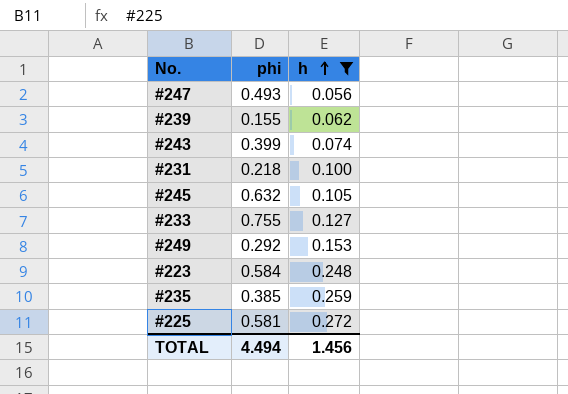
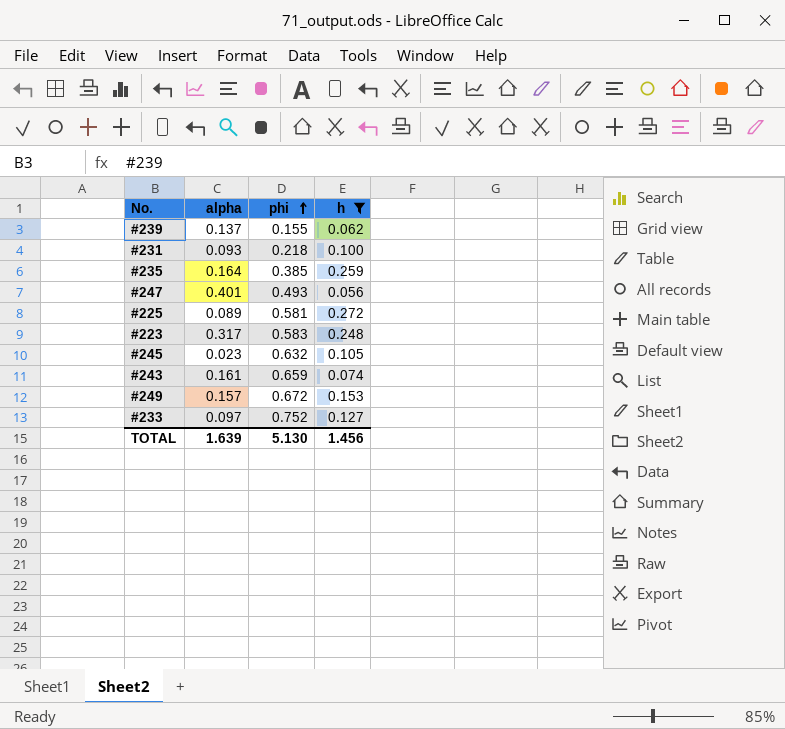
row order: h ascending -> phi ascending
column alpha | position: none -> 2
#223 | phi: 0.584 -> 0.583
#243 | phi: 0.399 -> 0.659
#249 | phi: 0.292 -> 0.672
#233 | phi: 0.755 -> 0.752
TOTAL | phi: 4.494 -> 5.130

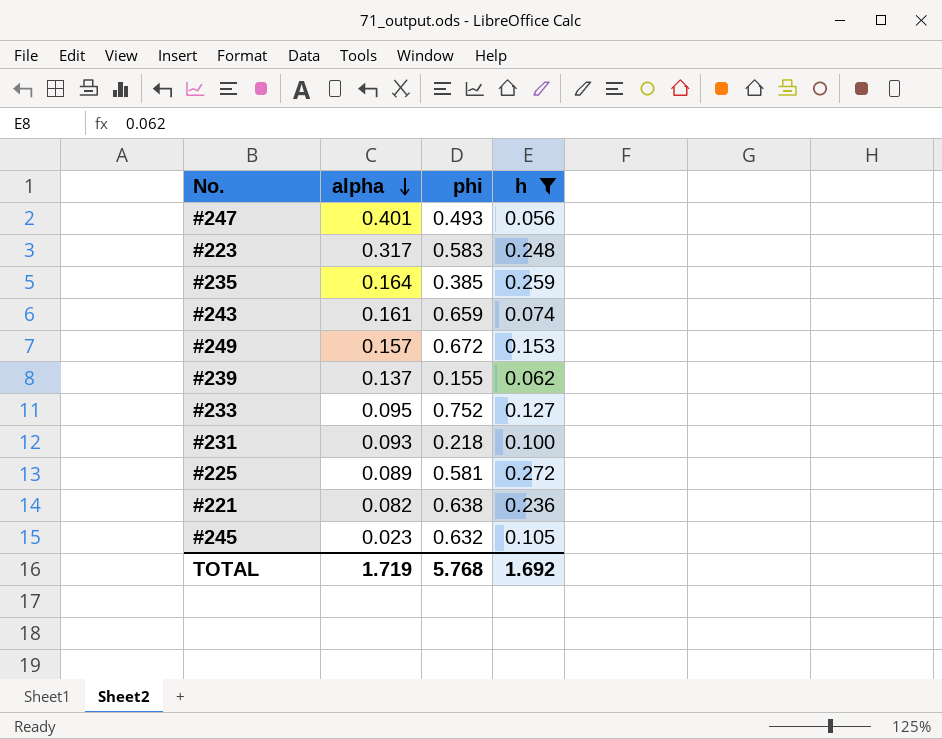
row order: phi ascending -> alpha descending
#233 | alpha: 0.097 -> 0.095
row #221: none -> 0.082 | 0.638 | 0.236
TOTAL | alpha: 1.639 -> 1.719
TOTAL | phi: 5.130 -> 5.768
TOTAL | h: 1.456 -> 1.692

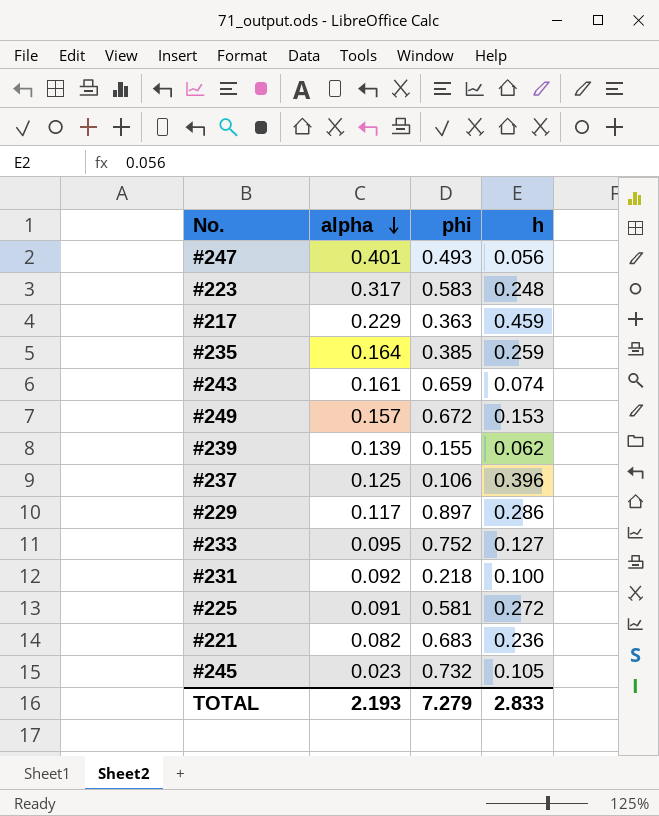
filter: h <= 0.272 -> none
#239 | alpha: 0.137 -> 0.139
#231 | alpha: 0.093 -> 0.092
#225 | alpha: 0.089 -> 0.091
#221 | phi: 0.638 -> 0.683
#245 | phi: 0.632 -> 0.732
TOTAL | alpha: 1.719 -> 2.193
TOTAL | phi: 5.768 -> 7.279
TOTAL | h: 1.692 -> 2.833

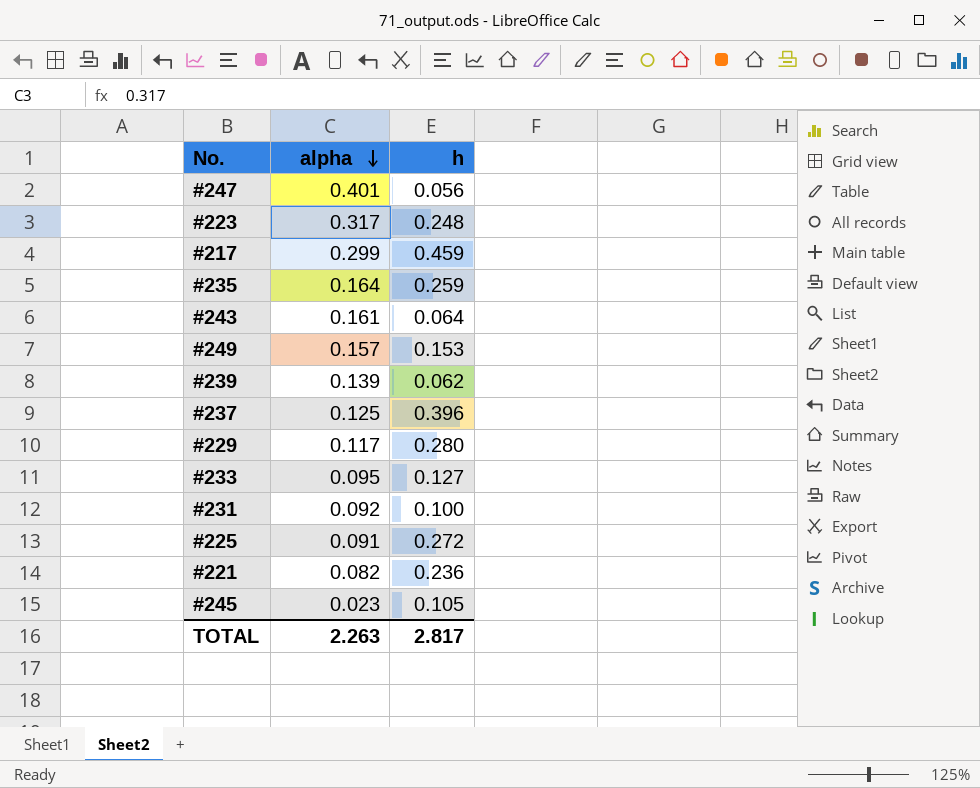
column phi | position: 3 -> none
#217 | alpha: 0.229 -> 0.299
#243 | h: 0.074 -> 0.064
#229 | h: 0.286 -> 0.280
TOTAL | alpha: 2.193 -> 2.263
TOTAL | h: 2.833 -> 2.817

